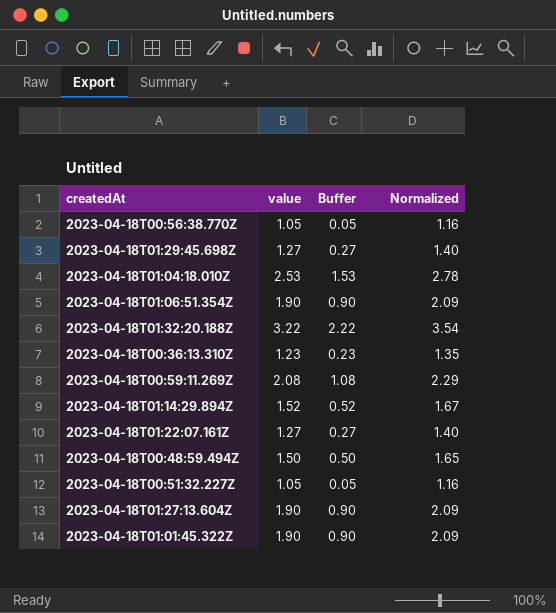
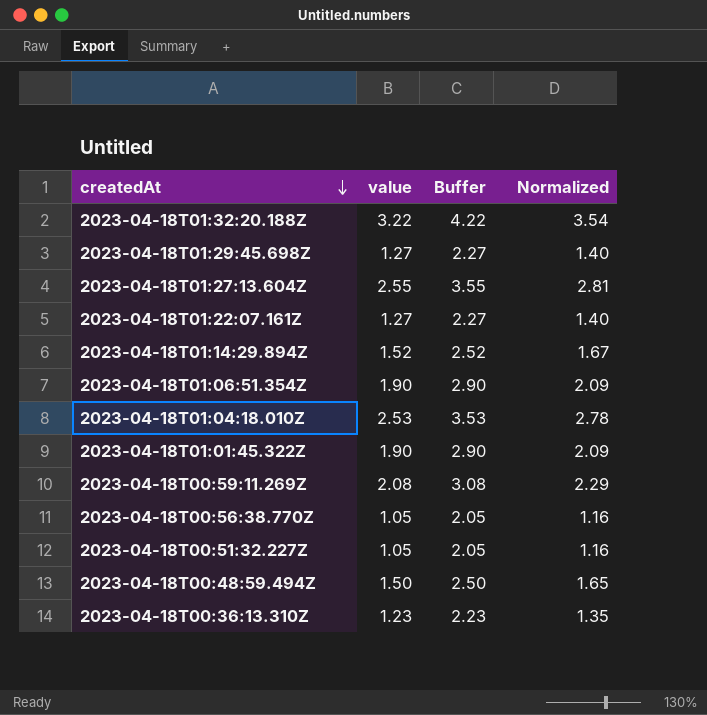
row order: none -> createdAt descending
column Buffer | formula: [value] - 1 -> [value] + 1
2023-04-18T01:27:13.604Z | value: 1.90 -> 2.55
2023-04-18T01:27:13.604Z | Normalized: 2.09 -> 2.81

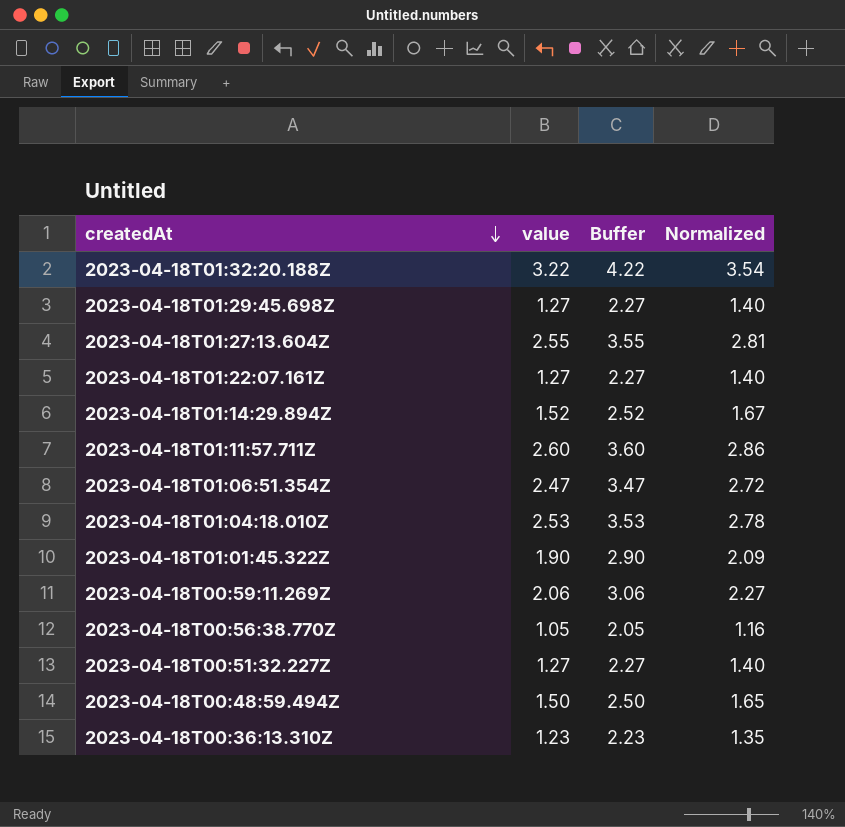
row 2023-04-18T01:11:57.711Z: none -> 2.60 | 3.60 | 2.86
2023-04-18T01:06:51.354Z | value: 1.90 -> 2.47
2023-04-18T01:06:51.354Z | Buffer: 2.90 -> 3.47
2023-04-18T01:06:51.354Z | Normalized: 2.09 -> 2.72
2023-04-18T00:59:11.269Z | value: 2.08 -> 2.06
2023-04-18T00:59:11.269Z | Buffer: 3.08 -> 3.06
2023-04-18T00:59:11.269Z | Normalized: 2.29 -> 2.27
2023-04-18T00:51:32.227Z | value: 1.05 -> 1.27
2023-04-18T00:51:32.227Z | Buffer: 2.05 -> 2.27
2023-04-18T00:51:32.227Z | Normalized: 1.16 -> 1.40

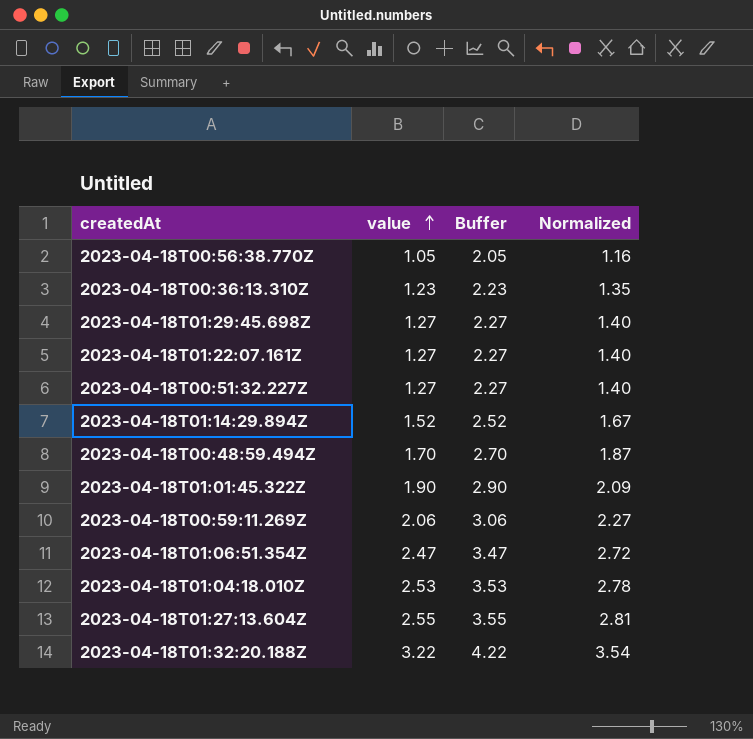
row order: createdAt descending -> value ascending
row 2023-04-18T01:11:57.711Z: 2.60 | 3.60 | 2.86 -> none
2023-04-18T00:48:59.494Z | value: 1.50 -> 1.70
2023-04-18T00:48:59.494Z | Buffer: 2.50 -> 2.70
2023-04-18T00:48:59.494Z | Normalized: 1.65 -> 1.87

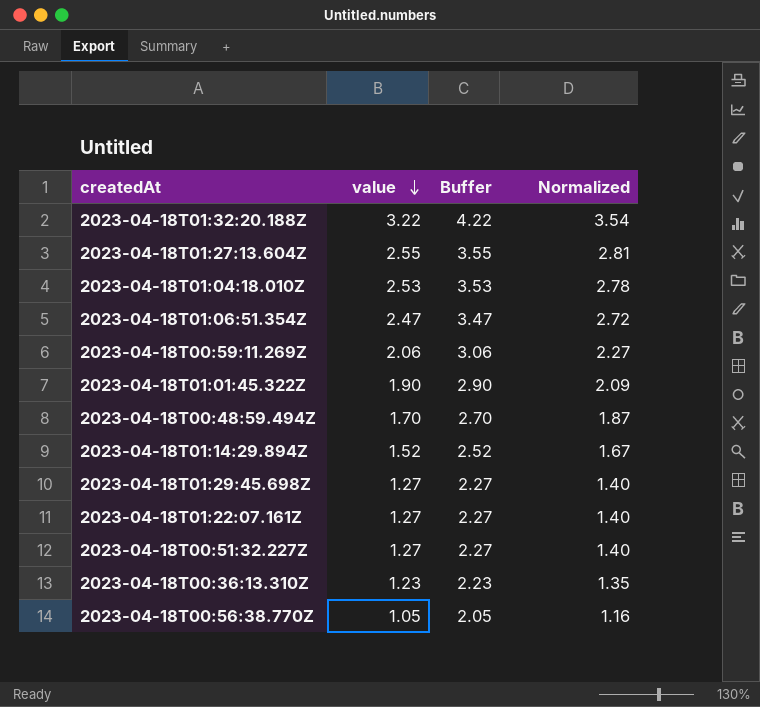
row order: value ascending -> value descending

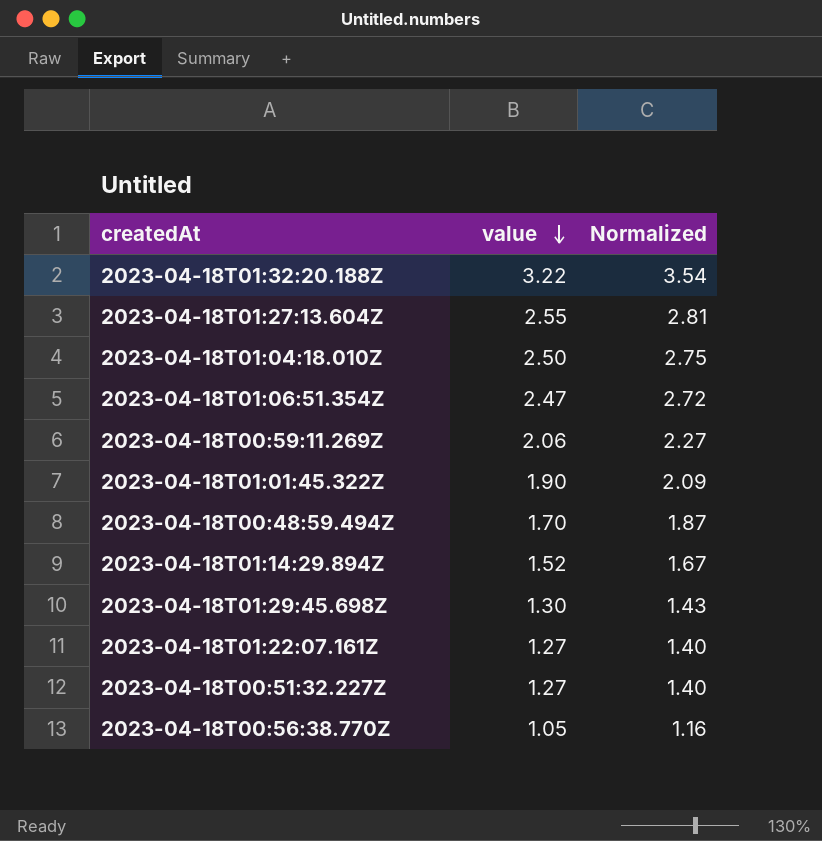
column Buffer | formula: [value] + 1 -> none
row 2023-04-18T00:36:13.310Z: 1.23 | 2.23 | 1.35 -> none
2023-04-18T01:04:18.010Z | value: 2.53 -> 2.50
2023-04-18T01:04:18.010Z | Normalized: 2.78 -> 2.75
2023-04-18T01:29:45.698Z | value: 1.27 -> 1.30
2023-04-18T01:29:45.698Z | Normalized: 1.40 -> 1.43

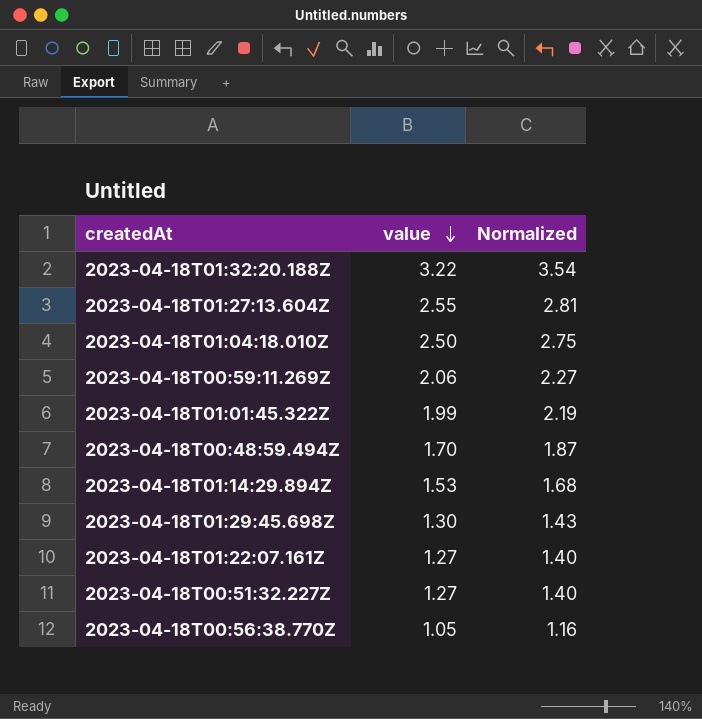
row 2023-04-18T01:06:51.354Z: 2.47 | 2.72 -> none
2023-04-18T01:01:45.322Z | value: 1.90 -> 1.99
2023-04-18T01:01:45.322Z | Normalized: 2.09 -> 2.19
2023-04-18T01:14:29.894Z | value: 1.52 -> 1.53
2023-04-18T01:14:29.894Z | Normalized: 1.67 -> 1.68

